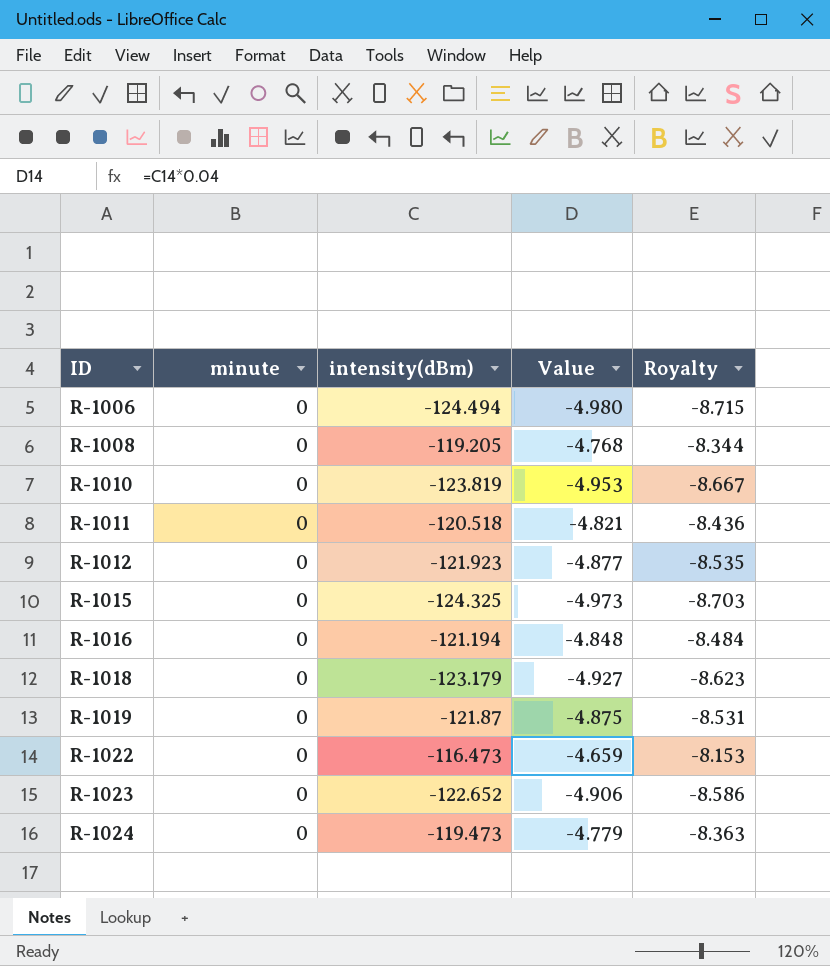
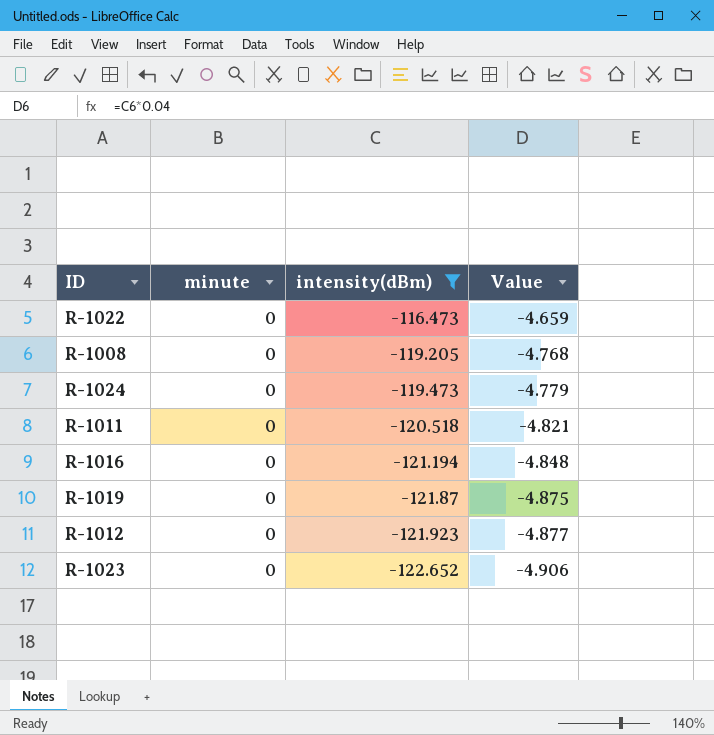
filter: none -> intensity(dBm) >= -122.652
row order: ID ascending -> intensity(dBm) descending
column Royalty | formula: [intensity(dBm)] * 0.07 -> none

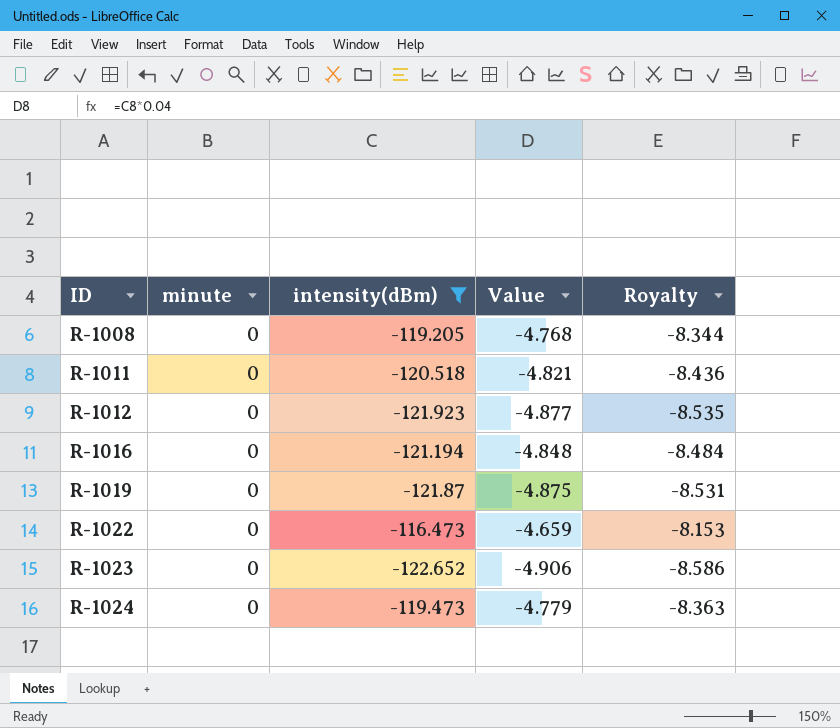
row order: intensity(dBm) descending -> ID ascending
column Royalty | formula: none -> [intensity(dBm)] * 0.07

